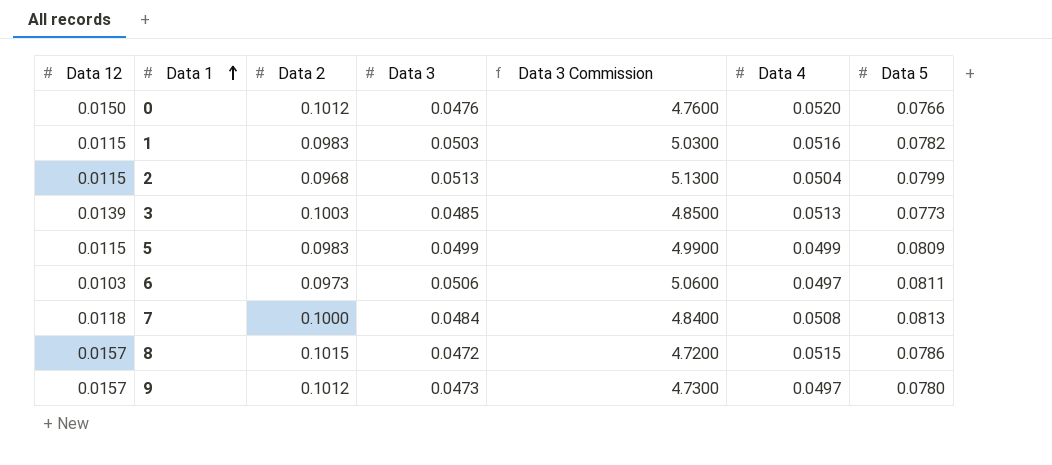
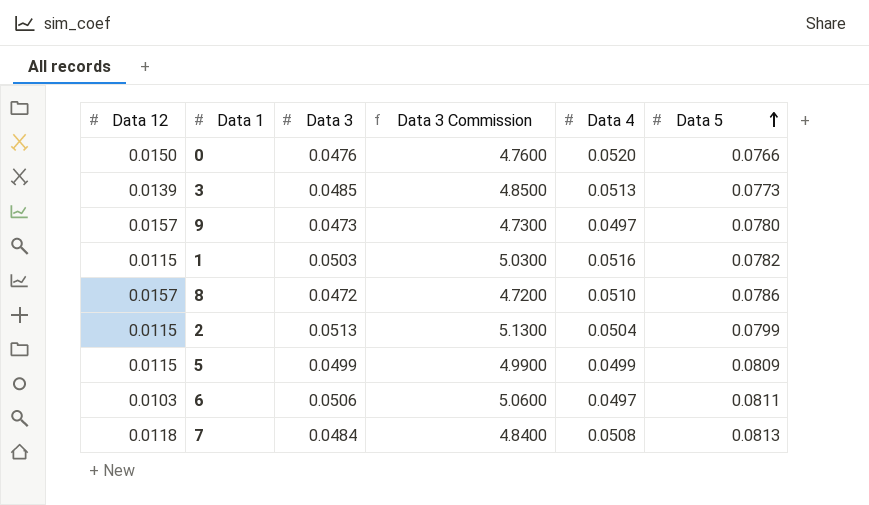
row order: Data 1 ascending -> Data 5 ascending
column Data 2 | position: 3 -> none
8 | Data 4: 0.0515 -> 0.0510

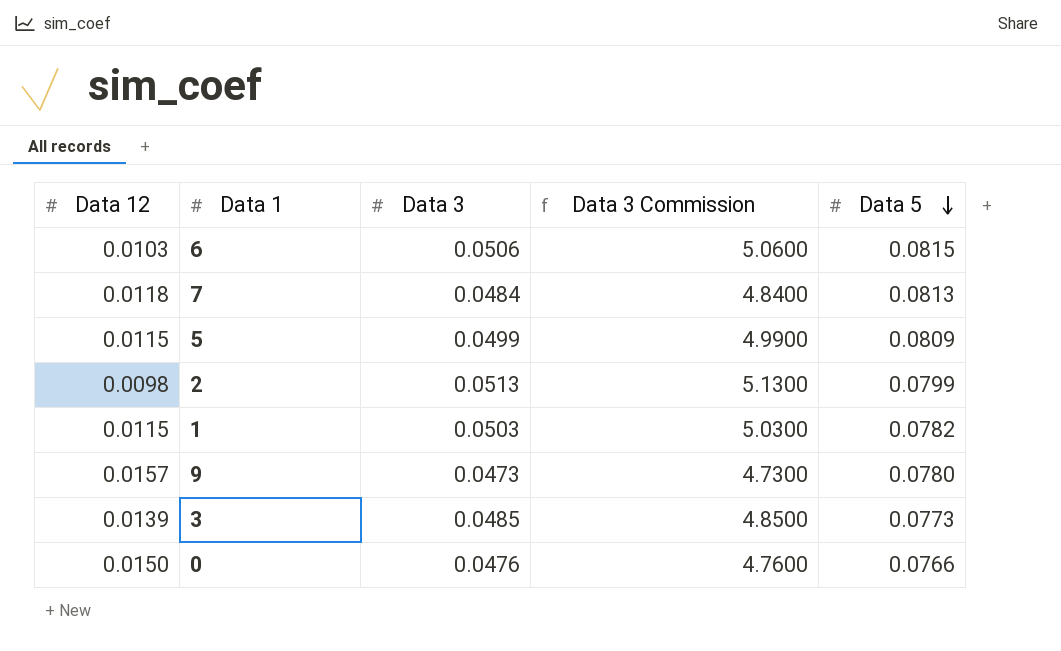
row order: Data 5 ascending -> Data 5 descending
column Data 4 | position: 5 -> none
row 8: 0.0157 | 0.0472 | 4.7200 | 0.0510 | 0.0786 -> none
6 | Data 5: 0.0811 -> 0.0815
2 | Data 12: 0.0115 -> 0.0098

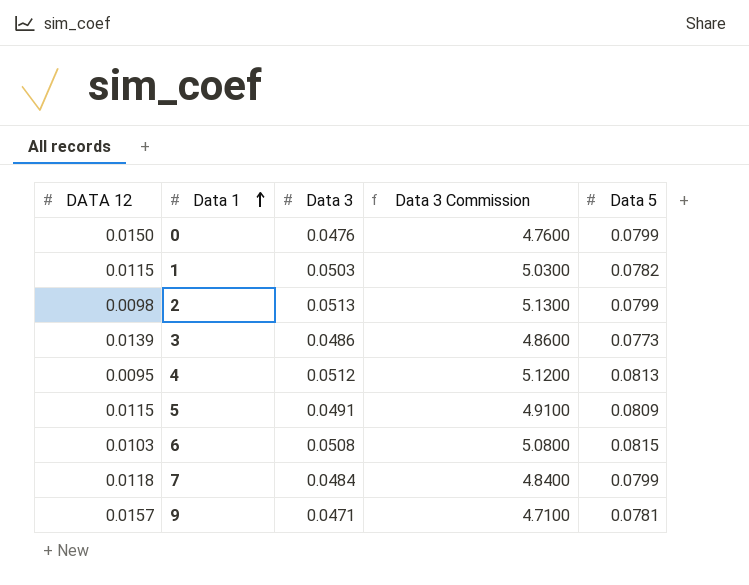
row order: Data 5 descending -> Data 1 ascending
column name: Data 12 -> DATA 12
0 | Data 5: 0.0766 -> 0.0799
3 | Data 3: 0.0485 -> 0.0486
3 | Data 3 Commission: 4.8500 -> 4.8600
row 4: none -> 0.0095 | 0.0512 | 5.1200 | 0.0813
5 | Data 3: 0.0499 -> 0.0491
5 | Data 3 Commission: 4.9900 -> 4.9100
6 | Data 3: 0.0506 -> 0.0508
6 | Data 3 Commission: 5.0600 -> 5.0800
7 | Data 5: 0.0813 -> 0.0799
9 | Data 3: 0.0473 -> 0.0471
9 | Data 3 Commission: 4.7300 -> 4.7100
9 | Data 5: 0.0780 -> 0.0781

